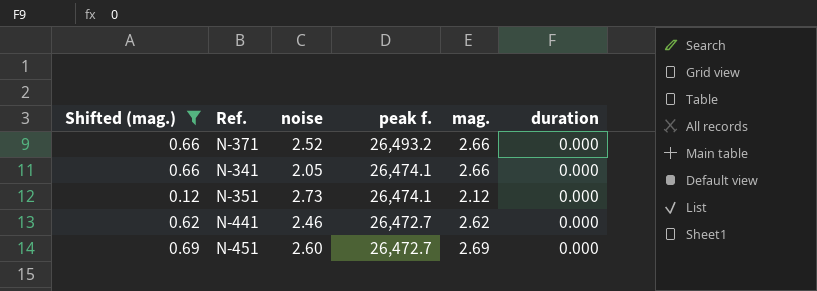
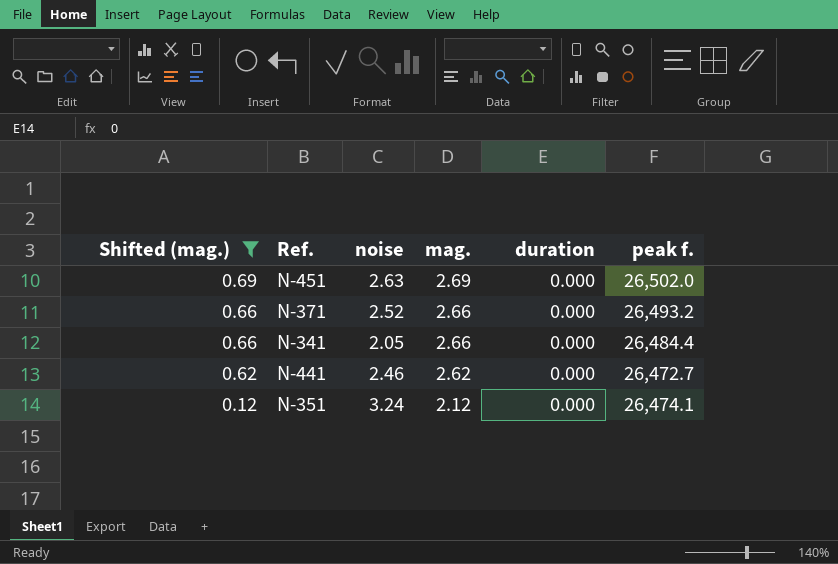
row order: peak f. descending -> Shifted (mag.) descending
column peak f. | position: 4 -> 6
N-451 | noise: 2.60 -> 2.63
N-451 | peak f.: 26,472.7 -> 26,502.0
N-341 | peak f.: 26,474.1 -> 26,484.4
N-351 | noise: 2.73 -> 3.24

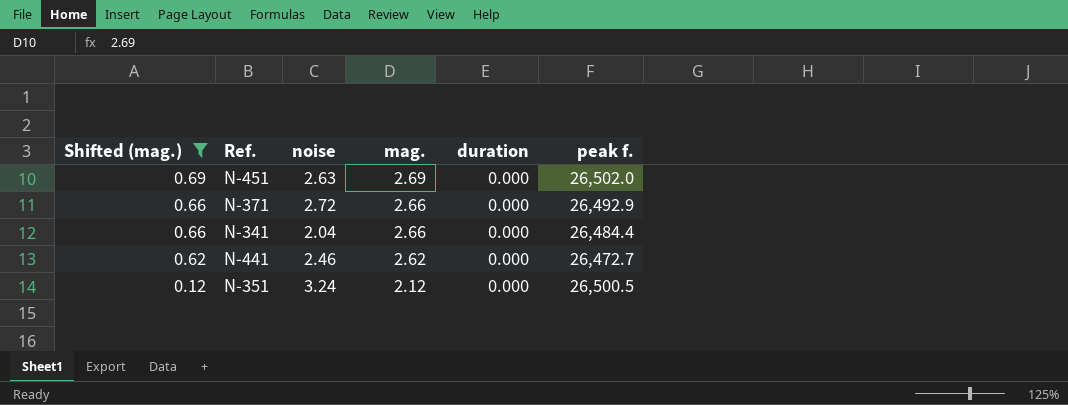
N-371 | noise: 2.52 -> 2.72
N-371 | peak f.: 26,493.2 -> 26,492.9
N-341 | noise: 2.05 -> 2.04
N-351 | peak f.: 26,474.1 -> 26,500.5

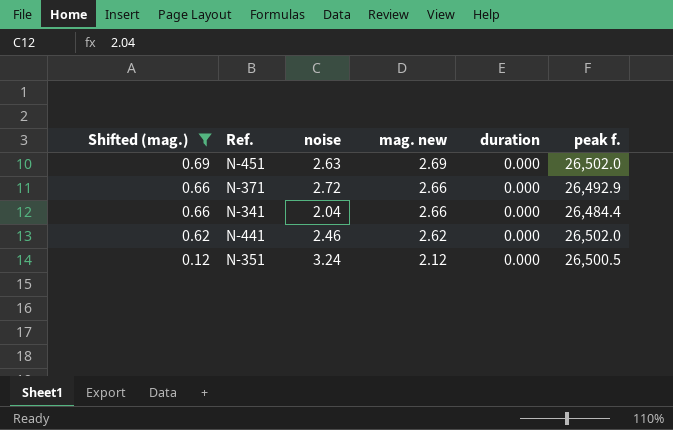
column name: mag. -> mag. new
N-441 | peak f.: 26,472.7 -> 26,502.0

